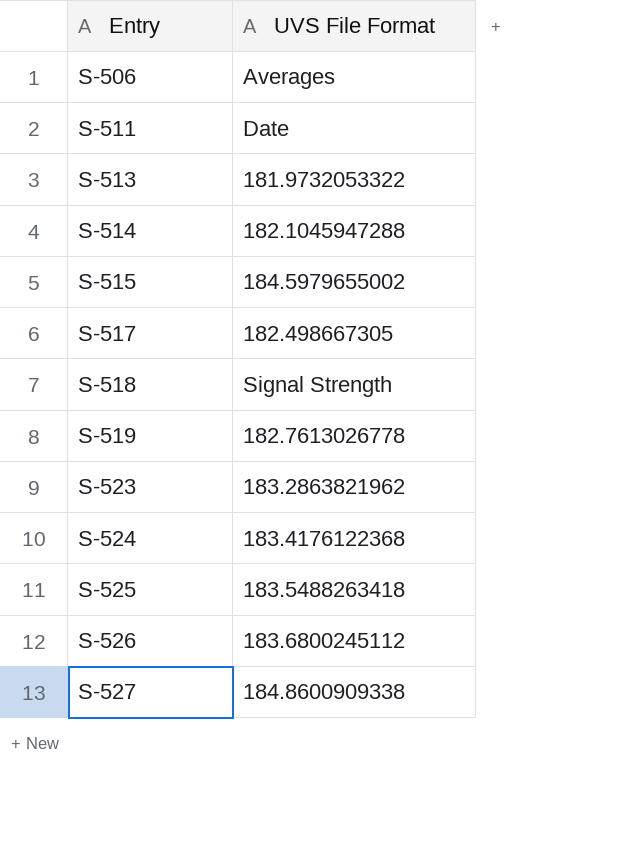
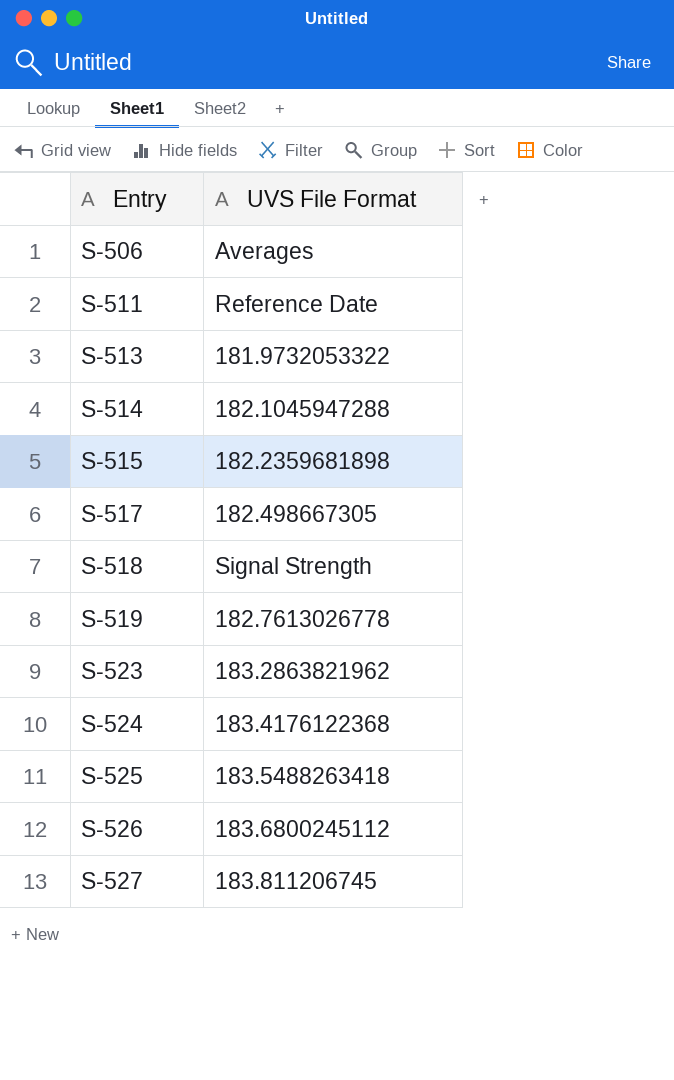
S-511 | UVS File Format: Date -> Reference Date
S-515 | UVS File Format: 184.5979655002 -> 182.2359681898
S-527 | UVS File Format: 184.8600909338 -> 183.811206745

